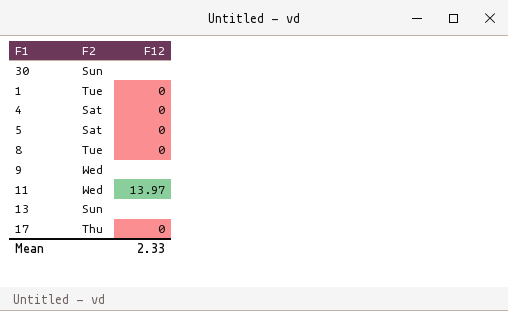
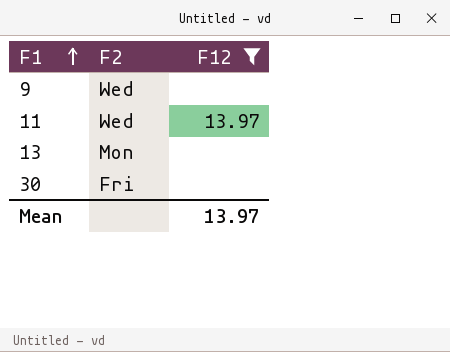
filter: none -> F12 != 0
row order: none -> F1 ascending
13 | F2: Sun -> Mon
30 | F2: Sun -> Fri
Mean | F12: 2.33 -> 13.97

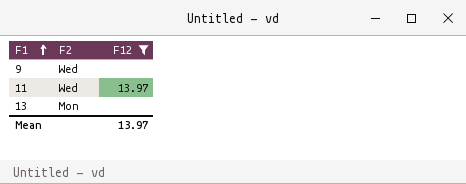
row 30: Fri | none -> none

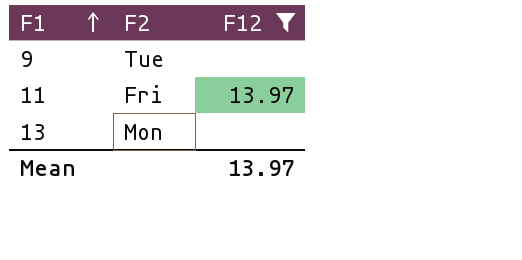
9 | F2: Wed -> Tue
11 | F2: Wed -> Fri

